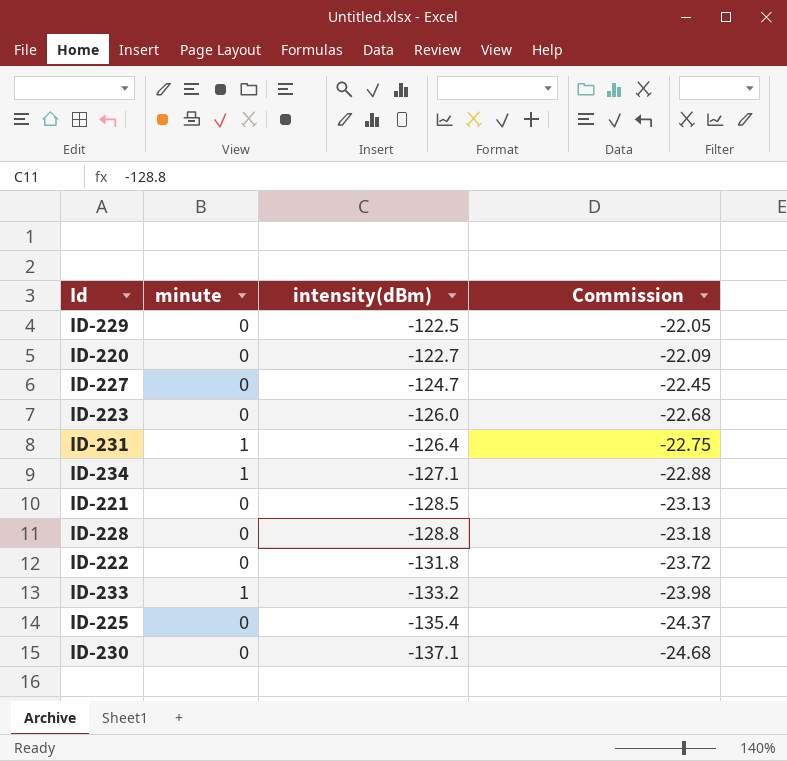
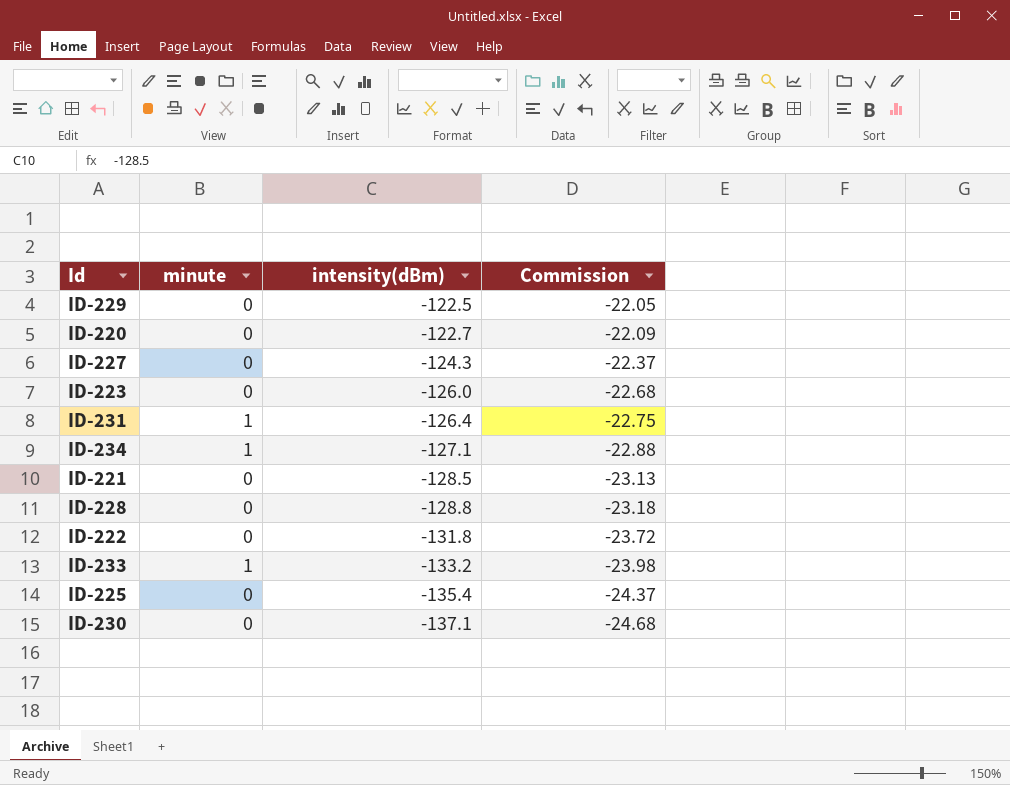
ID-227 | intensity(dBm): -124.7 -> -124.3
ID-227 | Commission: -22.45 -> -22.37

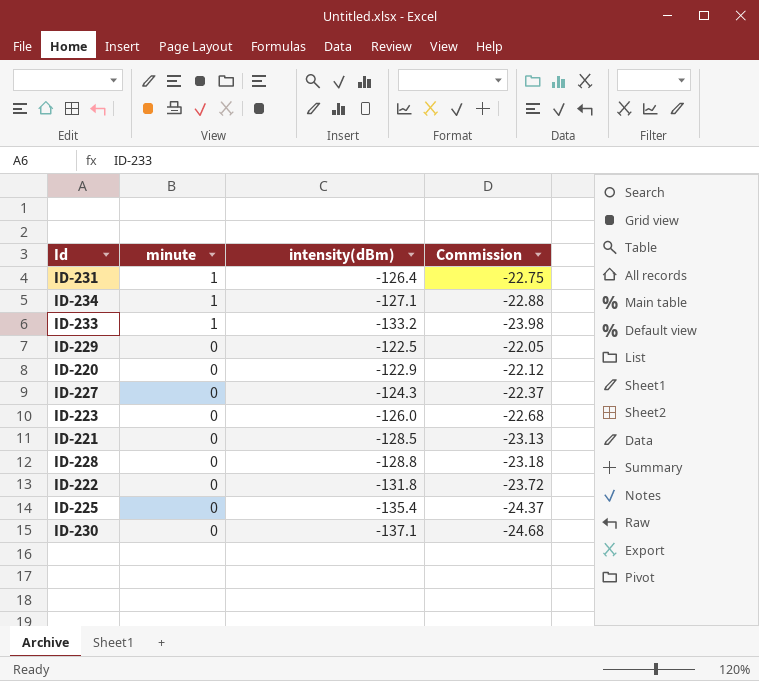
row order: intensity(dBm) descending -> minute descending
ID-220 | intensity(dBm): -122.7 -> -122.9
ID-220 | Commission: -22.09 -> -22.12

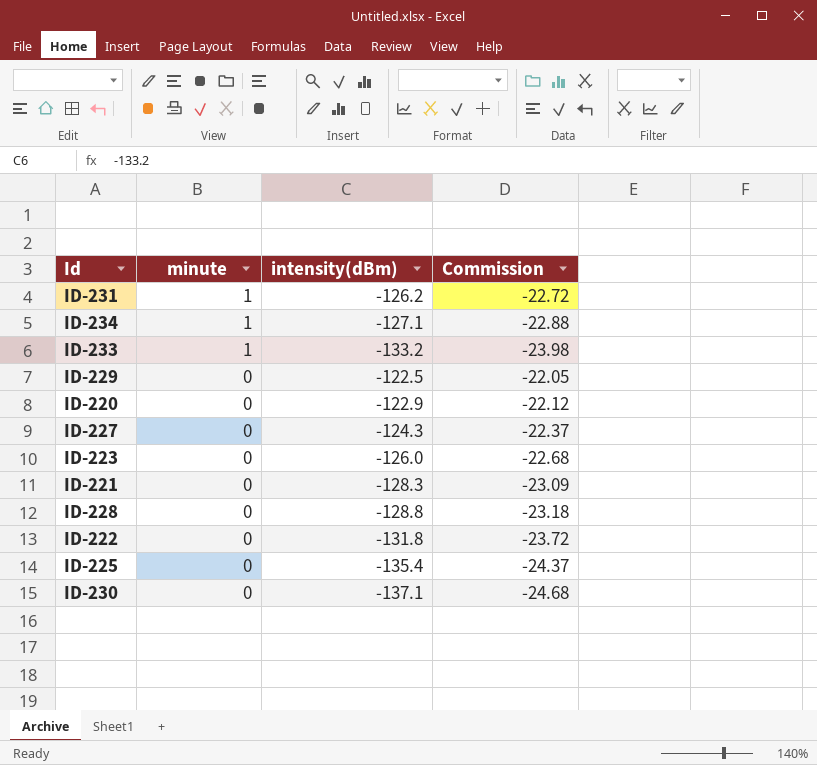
ID-231 | intensity(dBm): -126.4 -> -126.2
ID-231 | Commission: -22.75 -> -22.72
ID-221 | intensity(dBm): -128.5 -> -128.3
ID-221 | Commission: -23.13 -> -23.09

